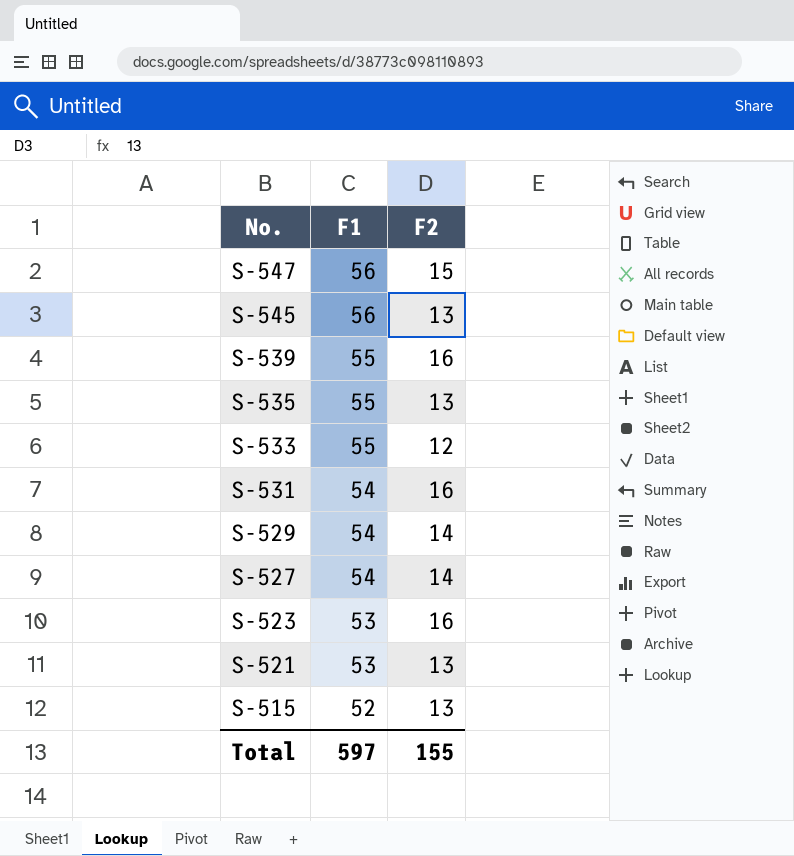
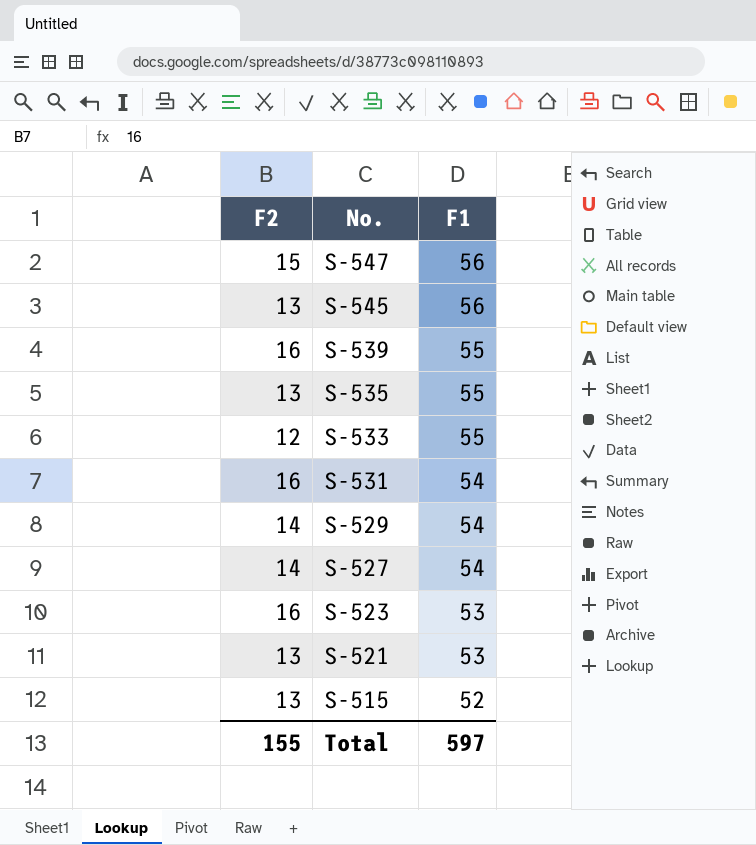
column F2 | position: 3 -> 1

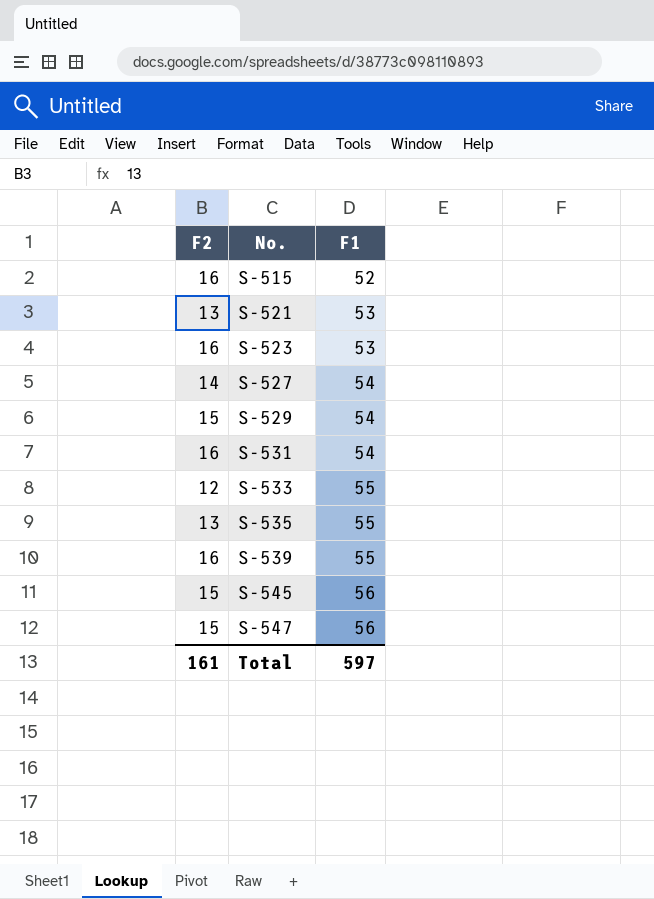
row order: No. descending -> No. ascending
S-515 | F2: 13 -> 16
S-529 | F2: 14 -> 15
S-545 | F2: 13 -> 15
Total | F2: 155 -> 161

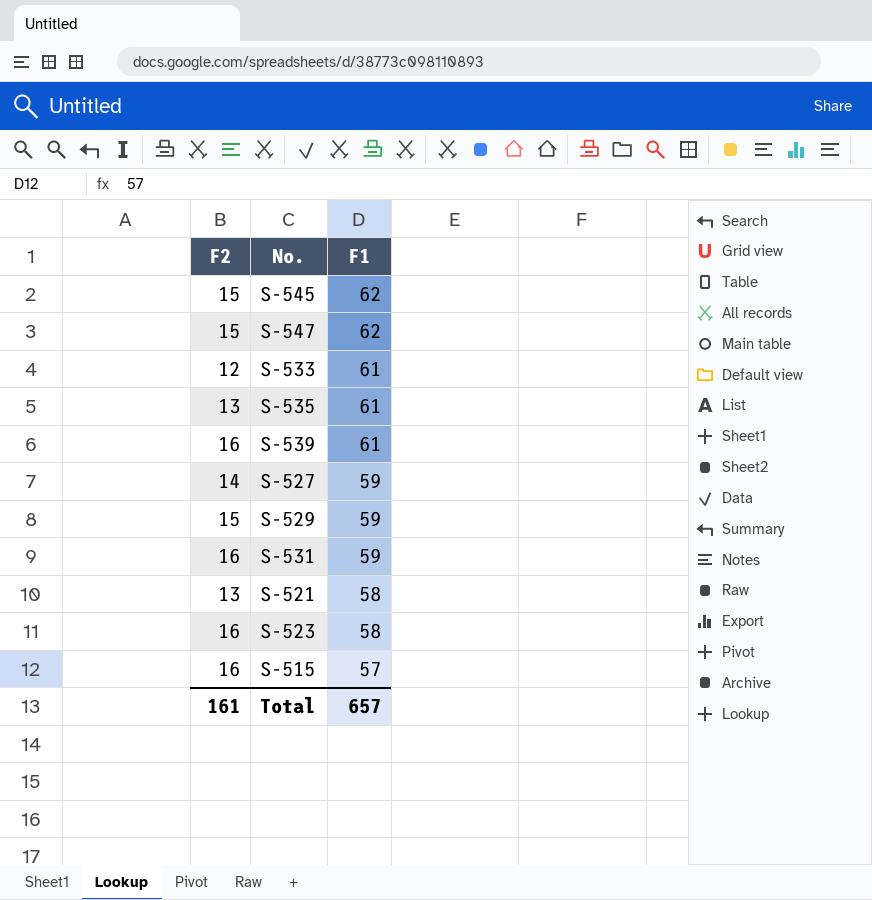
row order: No. ascending -> F1 descending
S-545 | F1: 56 -> 62
S-547 | F1: 56 -> 62
S-533 | F1: 55 -> 61
S-535 | F1: 55 -> 61
S-539 | F1: 55 -> 61
S-527 | F1: 54 -> 59
S-529 | F1: 54 -> 59
S-531 | F1: 54 -> 59
S-521 | F1: 53 -> 58
S-523 | F1: 53 -> 58
S-515 | F1: 52 -> 57
Total | F1: 597 -> 657

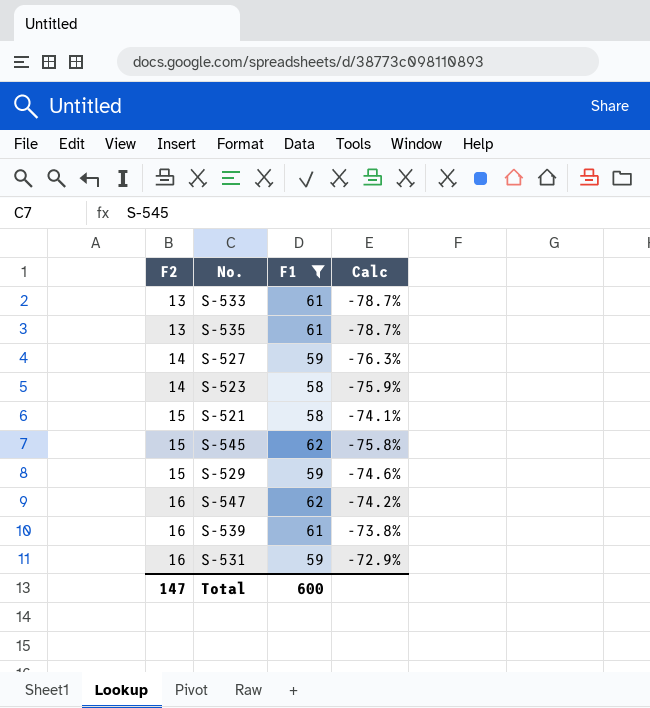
filter: none -> F1 != 57
row order: F1 descending -> F2 ascending
column Calc | formula: none -> ([F2] - [F1]) / [F1]
S-533 | F2: 12 -> 13
S-523 | F2: 16 -> 14
S-521 | F2: 13 -> 15
S-547 | F2: 15 -> 16
Total | F2: 161 -> 147
Total | F1: 657 -> 600

